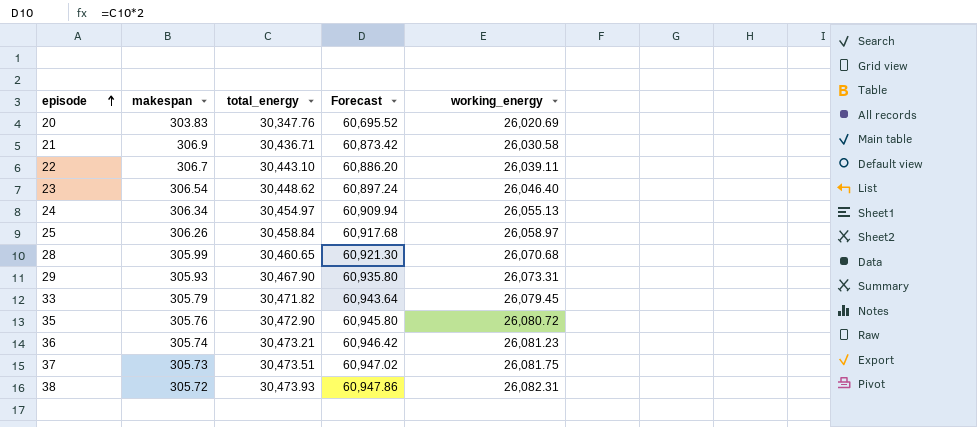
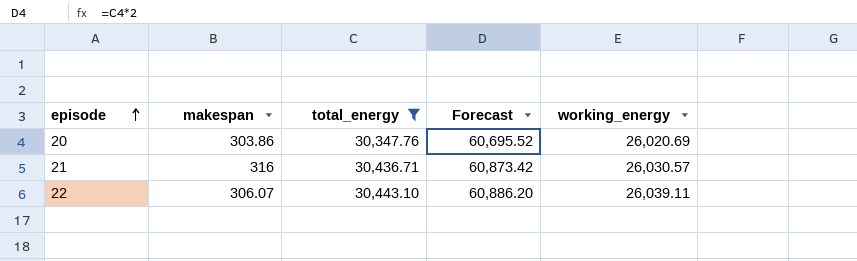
filter: none -> total_energy <= 30,443.10
20 | makespan: 303.83 -> 303.86
21 | makespan: 306.9 -> 316
21 | working_energy: 26,030.58 -> 26,030.57
22 | makespan: 306.7 -> 306.07

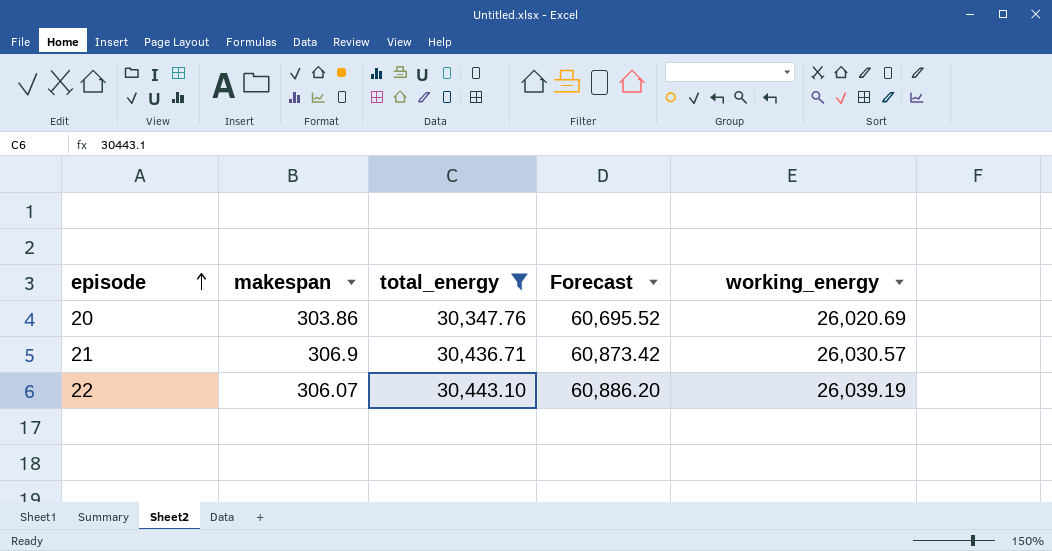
21 | makespan: 316 -> 306.9
22 | working_energy: 26,039.11 -> 26,039.19

